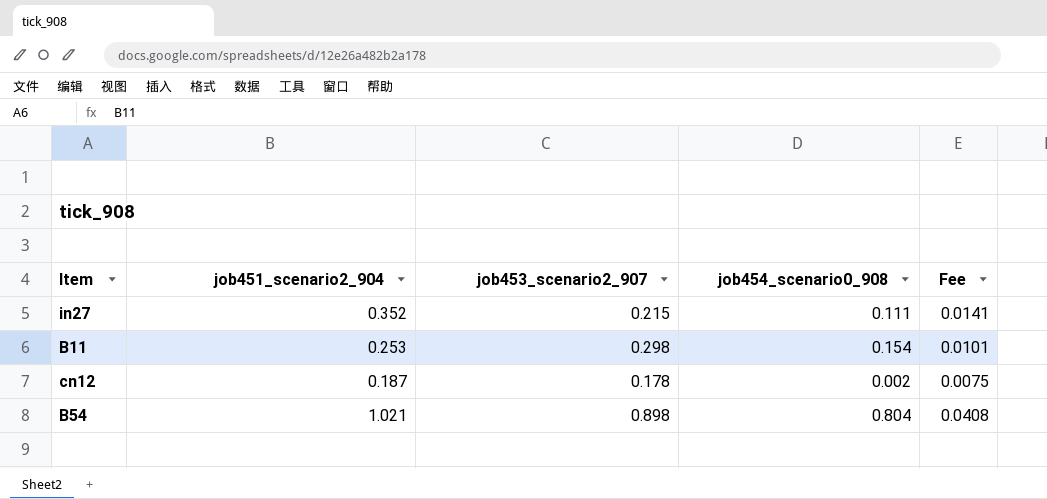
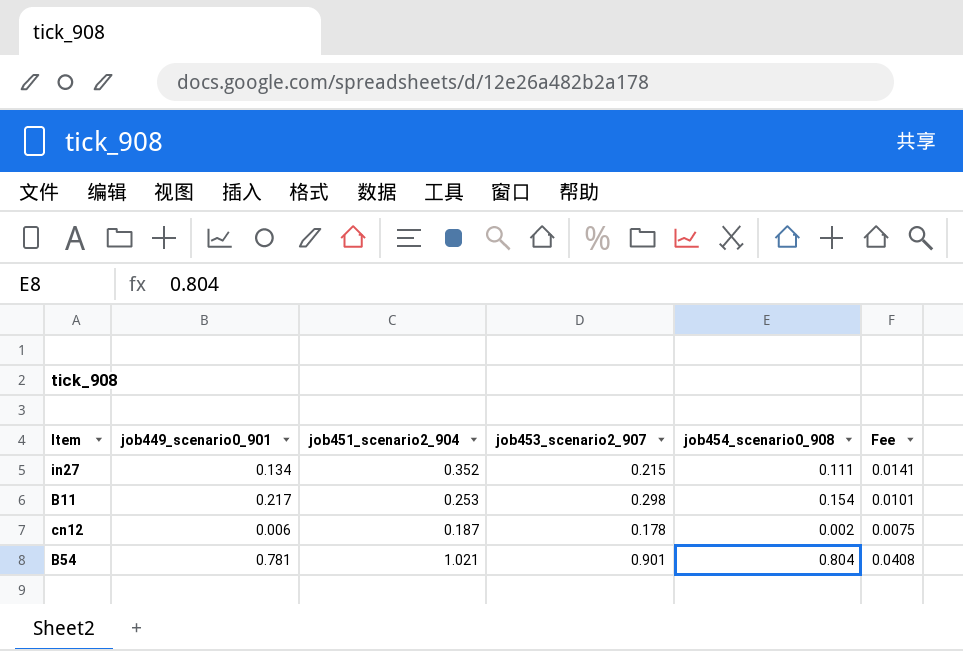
column job449_scenario0_901 | position: none -> 2
B54 | job453_scenario2_907: 0.898 -> 0.901

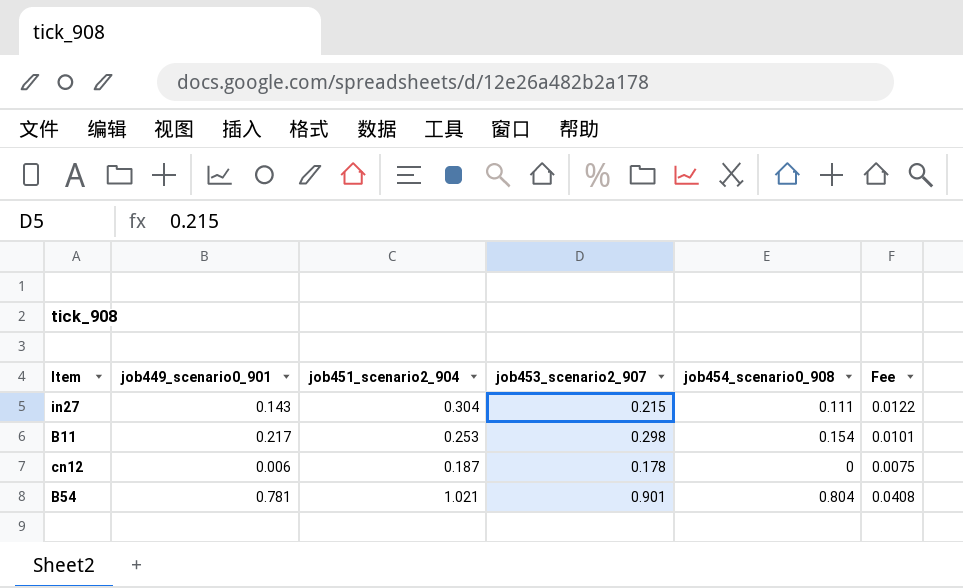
in27 | job449_scenario0_901: 0.134 -> 0.143
in27 | job451_scenario2_904: 0.352 -> 0.304
in27 | Fee: 0.0141 -> 0.0122
cn12 | job454_scenario0_908: 0.002 -> 0

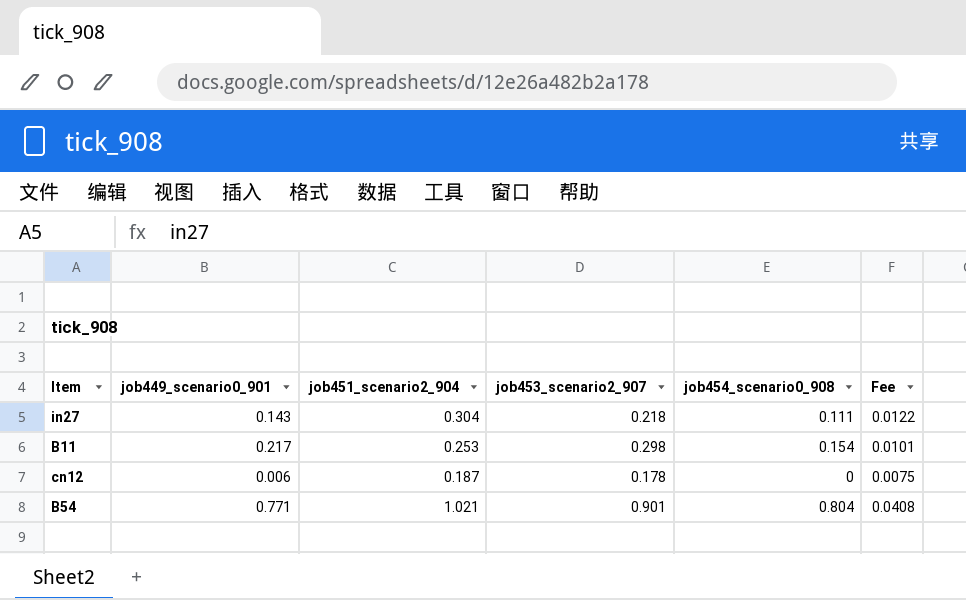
in27 | job453_scenario2_907: 0.215 -> 0.218
B54 | job449_scenario0_901: 0.781 -> 0.771

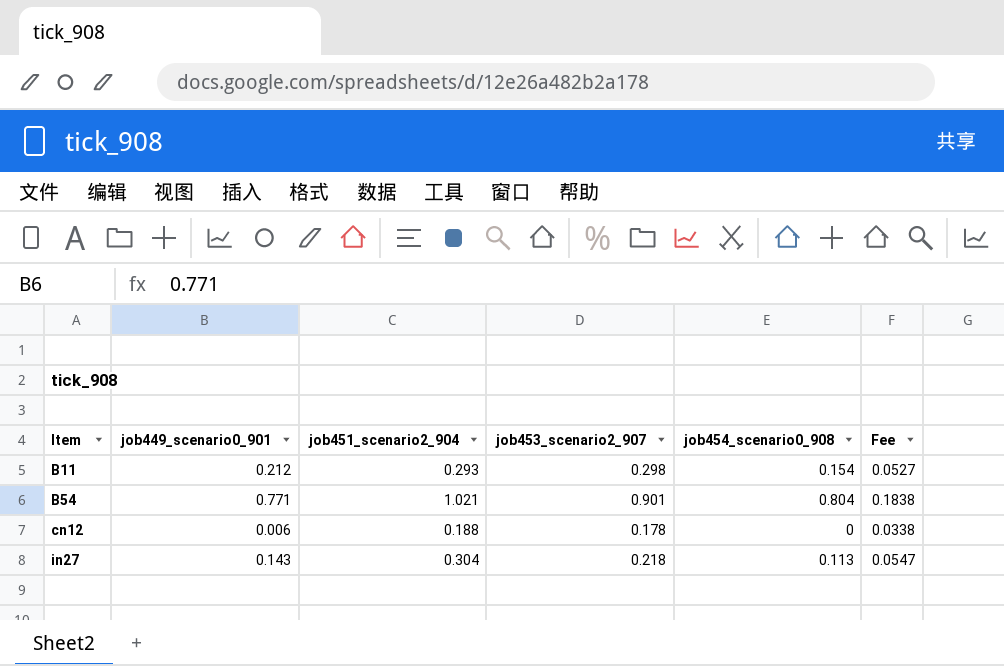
row order: none -> Item ascending
column Fee | formula: [job451_scenario2_904] * 0.04 -> [job451_scenario2_904] * 0.18
B11 | job449_scenario0_901: 0.217 -> 0.212
B11 | job451_scenario2_904: 0.253 -> 0.293
cn12 | job451_scenario2_904: 0.187 -> 0.188
in27 | job454_scenario0_908: 0.111 -> 0.113

